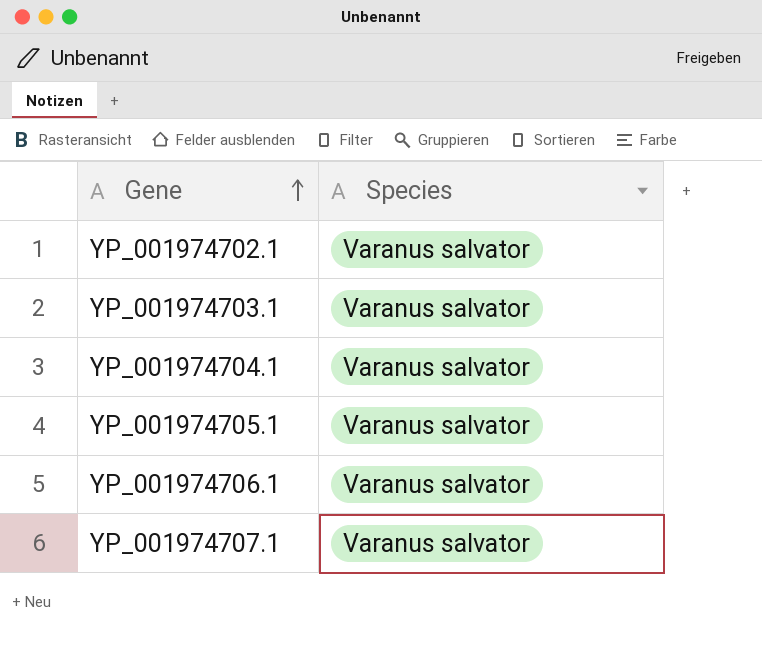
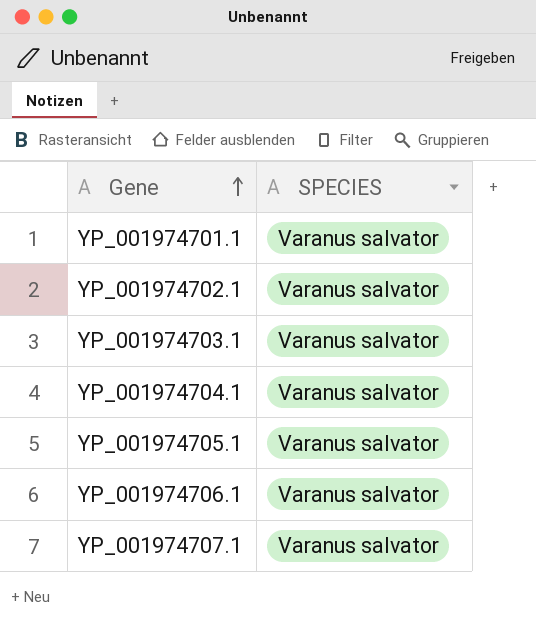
column name: Species -> SPECIES
row YP_001974701.1: none -> Varanus salvator

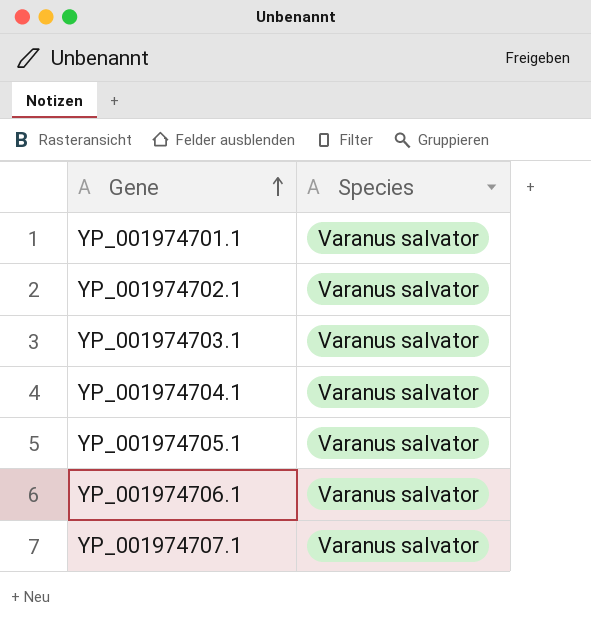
column name: SPECIES -> Species

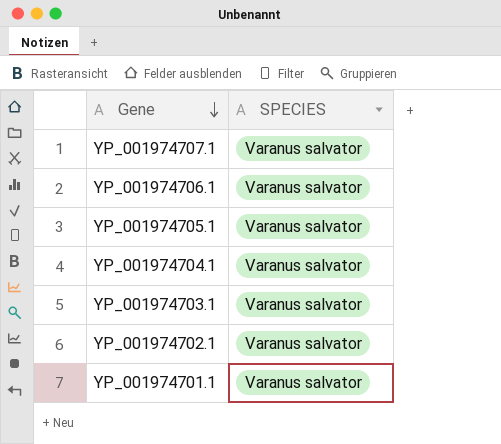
row order: Gene ascending -> Gene descending
column name: Species -> SPECIES

